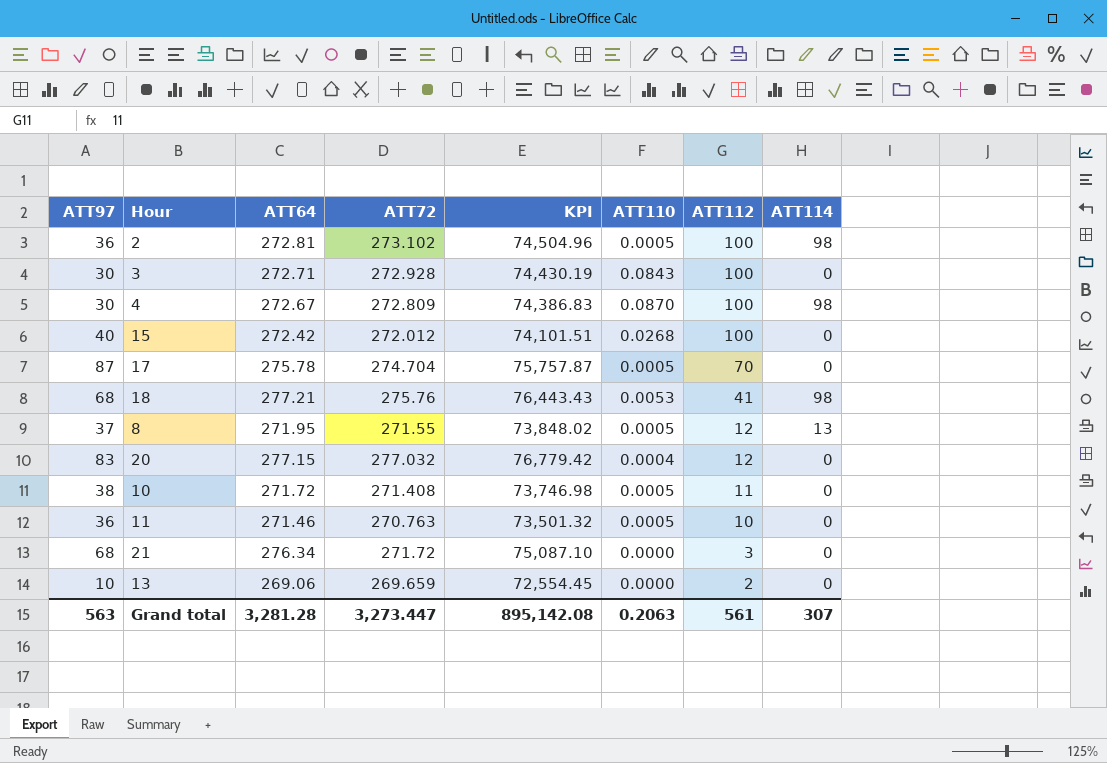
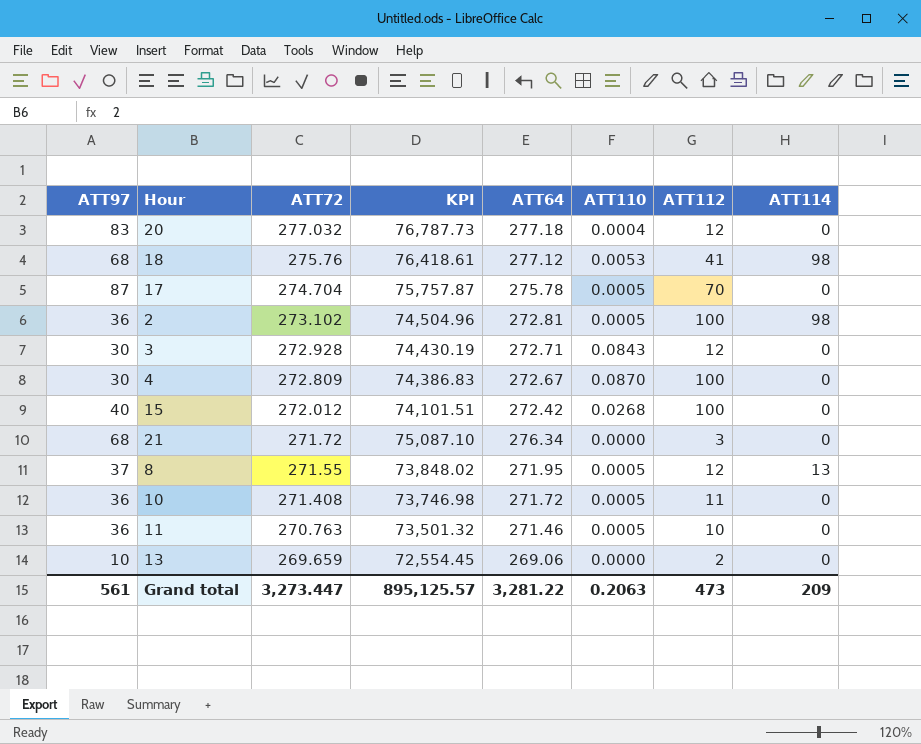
row order: ATT112 descending -> ATT72 descending
column ATT64 | position: 3 -> 5
20 | KPI: 76,779.42 -> 76,787.73
20 | ATT64: 277.15 -> 277.18
18 | KPI: 76,443.43 -> 76,418.61
18 | ATT64: 277.21 -> 277.12
3 | ATT112: 100 -> 12
4 | ATT114: 98 -> 0
10 | ATT97: 38 -> 36
Grand total | ATT97: 563 -> 561
Grand total | KPI: 895,142.08 -> 895,125.57
Grand total | ATT64: 3,281.28 -> 3,281.22
Grand total | ATT112: 561 -> 473
Grand total | ATT114: 307 -> 209

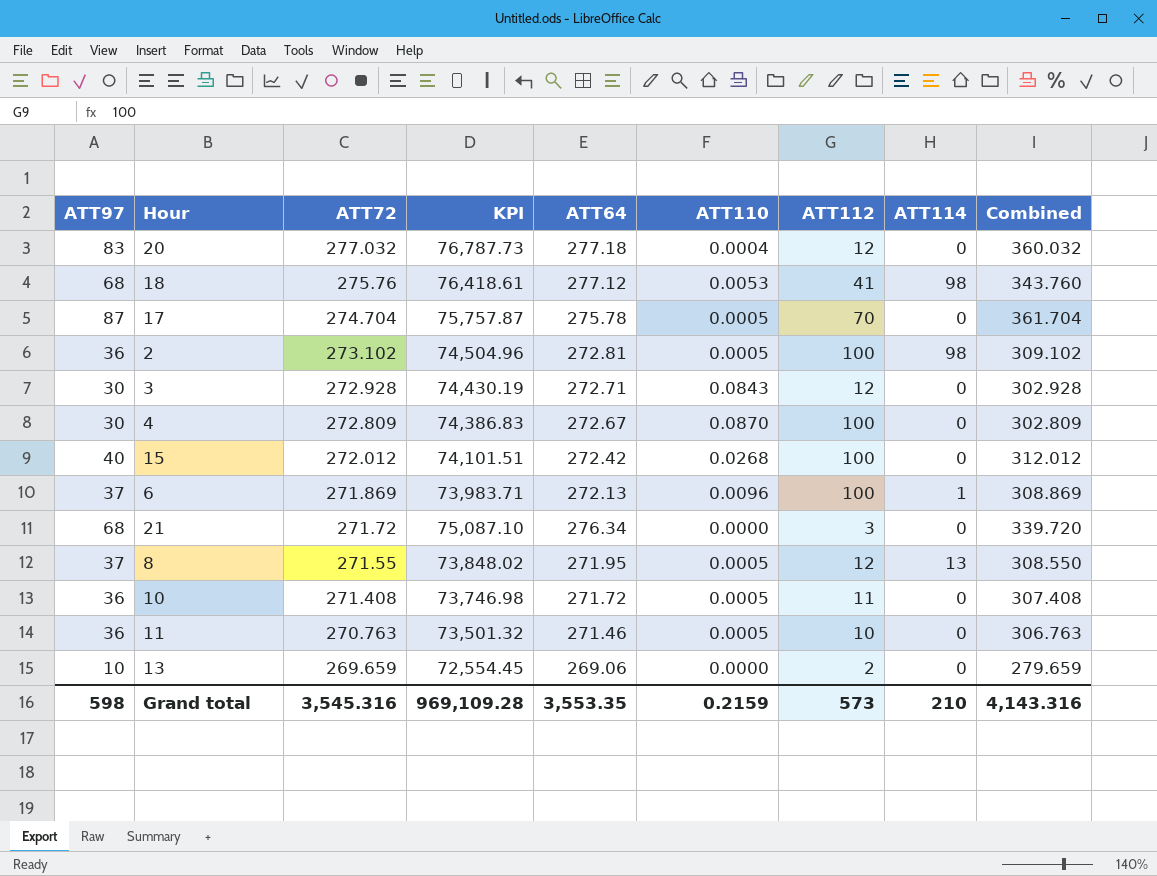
column Combined | formula: none -> [ATT97] + [ATT72]
row 6: none -> 37 | 271.869 | 73,983.71 | 272.13 | 0.0096 | 100 | 1 | 308.869
Grand total | ATT97: 561 -> 598
Grand total | ATT72: 3,273.447 -> 3,545.316
Grand total | KPI: 895,125.57 -> 969,109.28
Grand total | ATT64: 3,281.22 -> 3,553.35
Grand total | ATT110: 0.2063 -> 0.2159
Grand total | ATT112: 473 -> 573
Grand total | ATT114: 209 -> 210

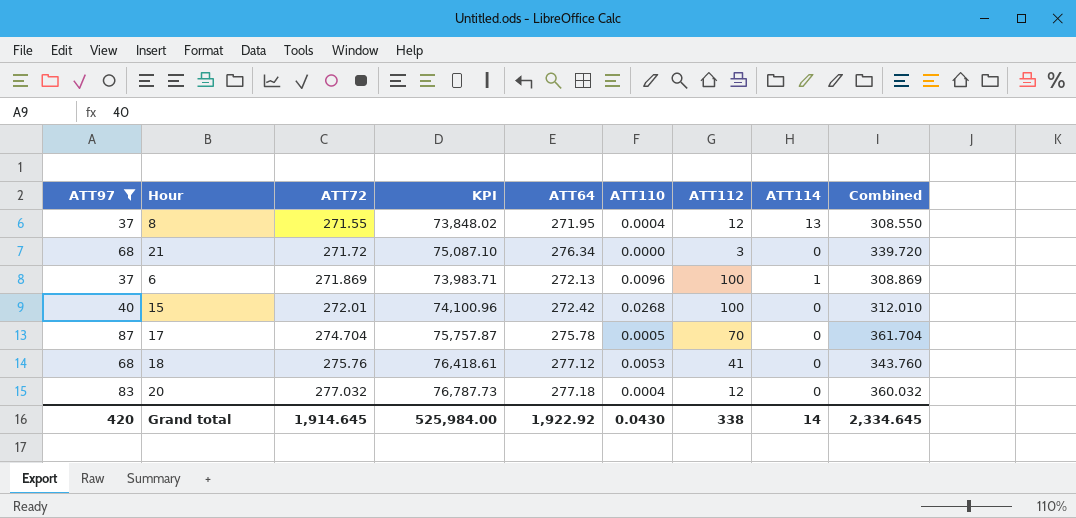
filter: none -> ATT97 >= 37
row order: ATT72 descending -> ATT72 ascending
8 | ATT110: 0.0005 -> 0.0004
15 | ATT72: 272.012 -> 272.01
15 | KPI: 74,101.51 -> 74,100.96
15 | Combined: 312.012 -> 312.010
18 | ATT114: 98 -> 0
Grand total | ATT97: 598 -> 420
Grand total | ATT72: 3,545.316 -> 1,914.645
Grand total | KPI: 969,109.28 -> 525,984.00
Grand total | ATT64: 3,553.35 -> 1,922.92
Grand total | ATT110: 0.2159 -> 0.0430
Grand total | ATT112: 573 -> 338
Grand total | ATT114: 210 -> 14
Grand total | Combined: 4,143.316 -> 2,334.645

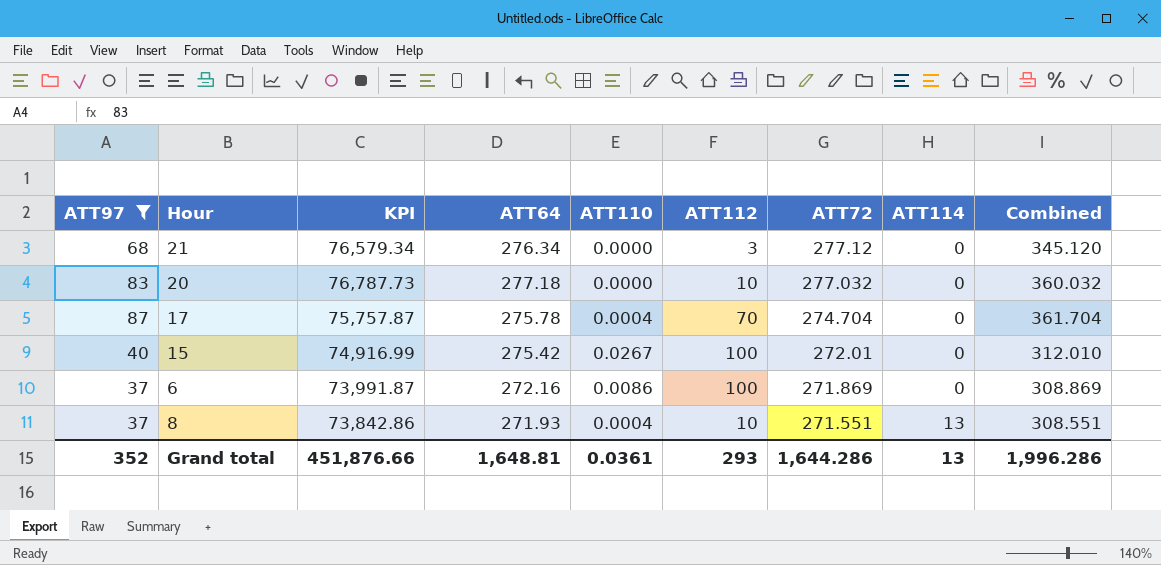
row order: ATT72 ascending -> ATT72 descending
column ATT72 | position: 3 -> 7
row 18: 68 | 275.76 | 76,418.61 | 277.12 | 0.0053 | 41 | 0 | 343.760 -> none
21 | KPI: 75,087.10 -> 76,579.34
21 | ATT72: 271.72 -> 277.12
21 | Combined: 339.720 -> 345.120
20 | ATT110: 0.0004 -> 0.0000
20 | ATT112: 12 -> 10
17 | ATT110: 0.0005 -> 0.0004
15 | KPI: 74,100.96 -> 74,916.99
15 | ATT64: 272.42 -> 275.42
15 | ATT110: 0.0268 -> 0.0267
6 | KPI: 73,983.71 -> 73,991.87
6 | ATT64: 272.13 -> 272.16
6 | ATT110: 0.0096 -> 0.0086
6 | ATT114: 1 -> 0
8 | KPI: 73,848.02 -> 73,842.86
8 | ATT64: 271.95 -> 271.93
8 | ATT112: 12 -> 10
8 | ATT72: 271.55 -> 271.551
8 | Combined: 308.550 -> 308.551
Grand total | ATT97: 420 -> 352
Grand total | KPI: 525,984.00 -> 451,876.66
Grand total | ATT64: 1,922.92 -> 1,648.81
Grand total | ATT110: 0.0430 -> 0.0361
Grand total | ATT112: 338 -> 293
Grand total | ATT72: 1,914.645 -> 1,644.286
Grand total | ATT114: 14 -> 13
Grand total | Combined: 2,334.645 -> 1,996.286

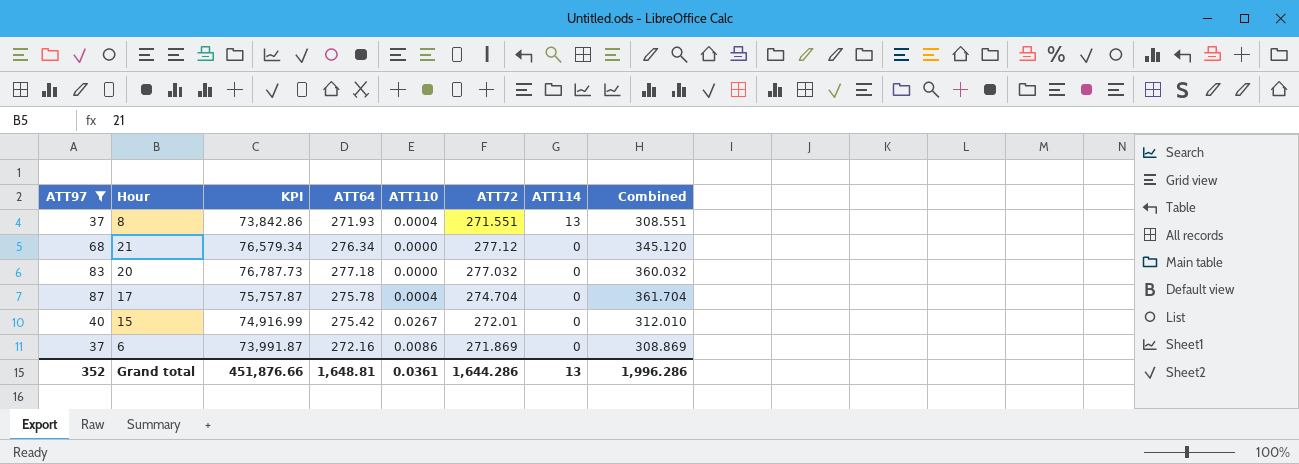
row order: ATT72 descending -> ATT114 descending
column ATT112 | position: 6 -> none

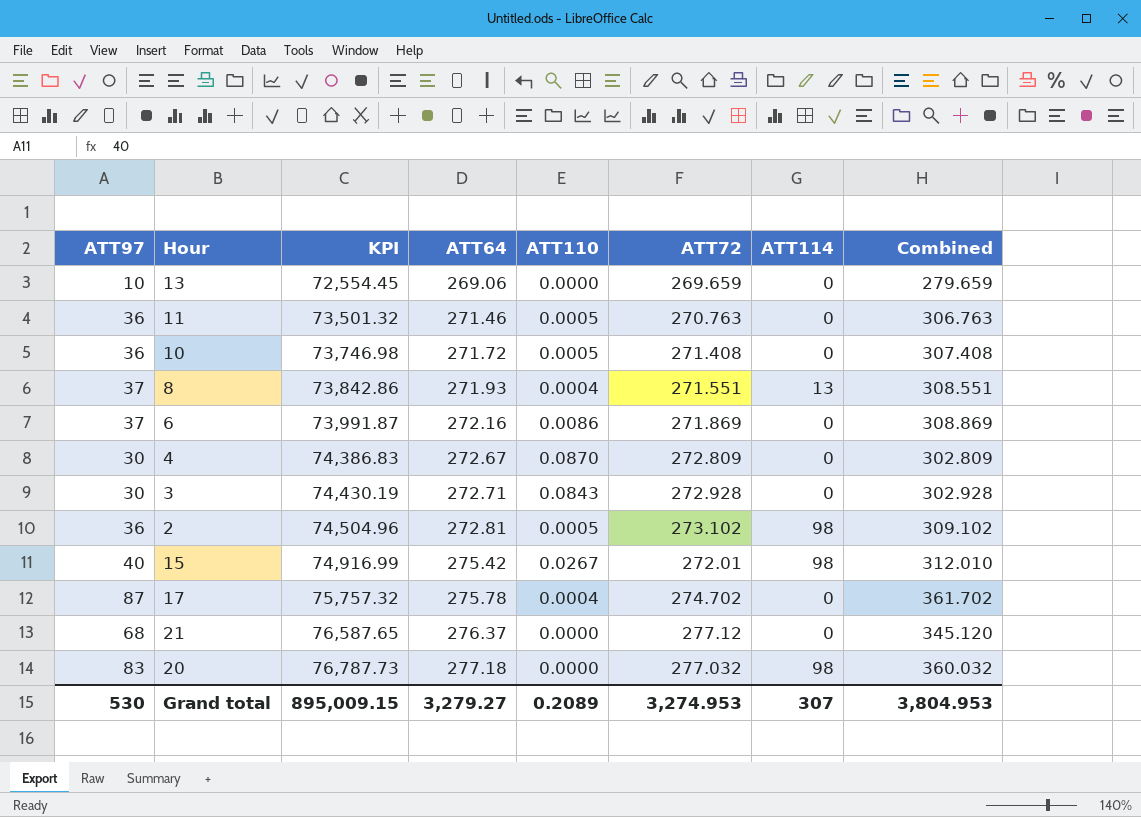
filter: ATT97 >= 37 -> none
row order: ATT114 descending -> KPI ascending
15 | ATT114: 0 -> 98
17 | KPI: 75,757.87 -> 75,757.32
17 | ATT72: 274.704 -> 274.702
17 | Combined: 361.704 -> 361.702
21 | KPI: 76,579.34 -> 76,587.65
21 | ATT64: 276.34 -> 276.37
20 | ATT114: 0 -> 98
Grand total | ATT97: 352 -> 530
Grand total | KPI: 451,876.66 -> 895,009.15
Grand total | ATT64: 1,648.81 -> 3,279.27
Grand total | ATT110: 0.0361 -> 0.2089
Grand total | ATT72: 1,644.286 -> 3,274.953
Grand total | ATT114: 13 -> 307
Grand total | Combined: 1,996.286 -> 3,804.953

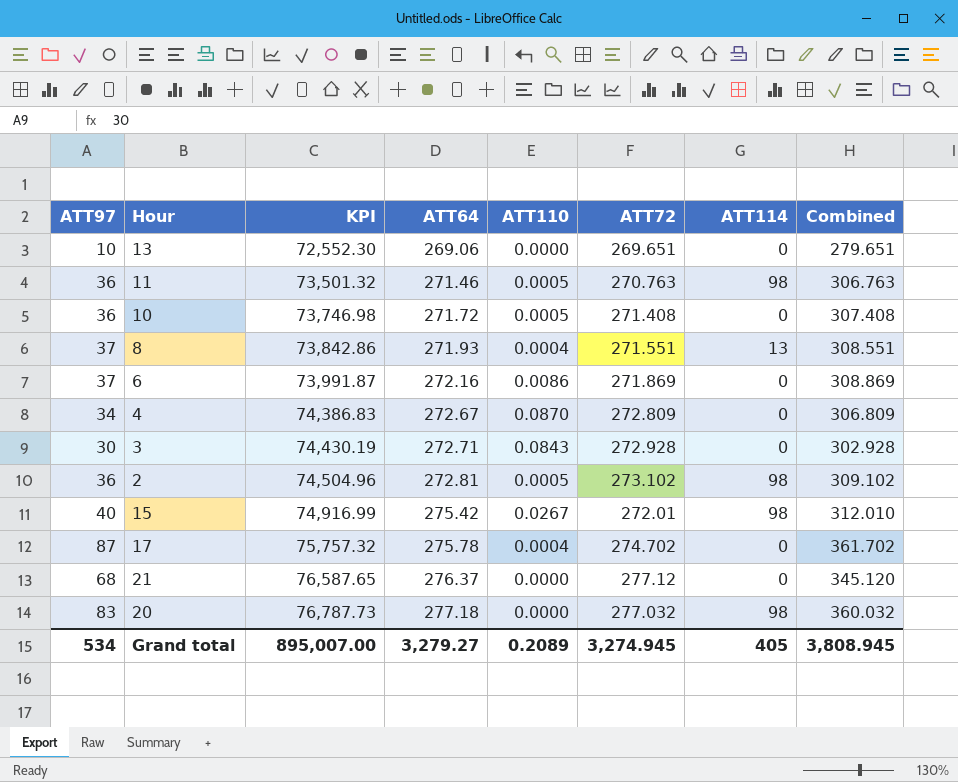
13 | KPI: 72,554.45 -> 72,552.30
13 | ATT72: 269.659 -> 269.651
13 | Combined: 279.659 -> 279.651
11 | ATT114: 0 -> 98
4 | ATT97: 30 -> 34
4 | Combined: 302.809 -> 306.809
Grand total | ATT97: 530 -> 534
Grand total | KPI: 895,009.15 -> 895,007.00
Grand total | ATT72: 3,274.953 -> 3,274.945
Grand total | ATT114: 307 -> 405
Grand total | Combined: 3,804.953 -> 3,808.945

